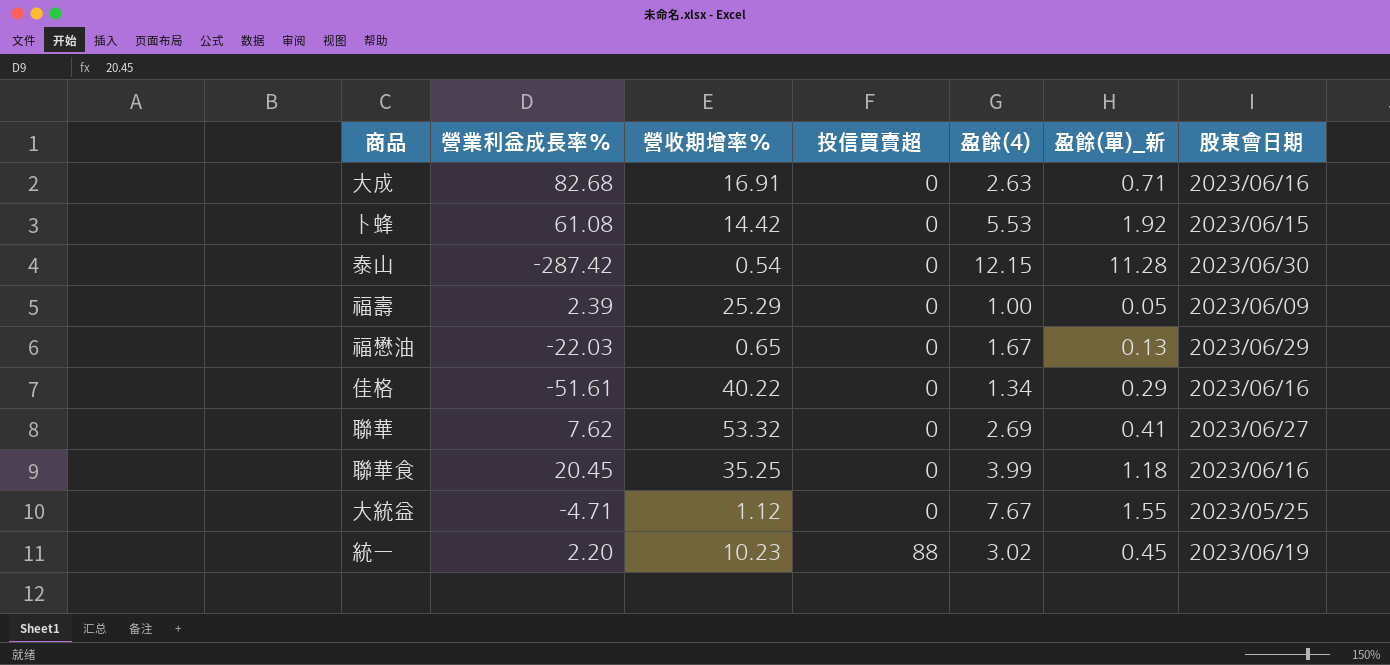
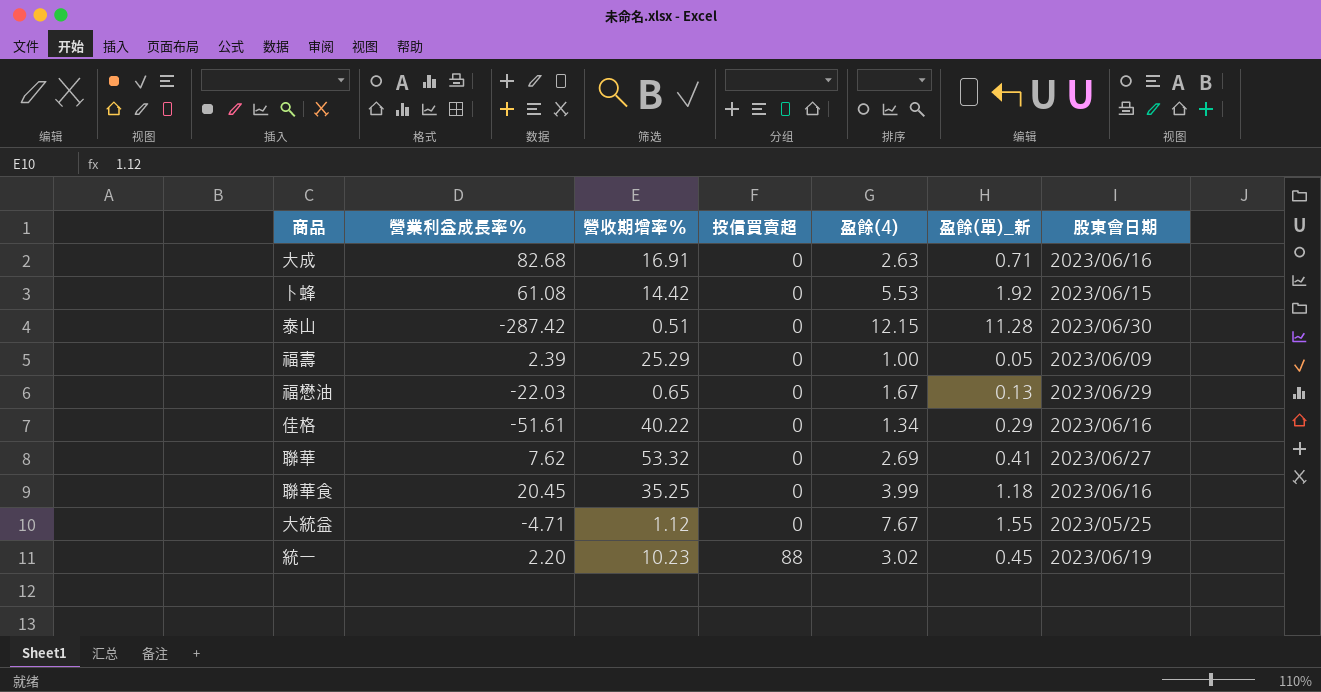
泰山 | 營收期增率%: 0.54 -> 0.51

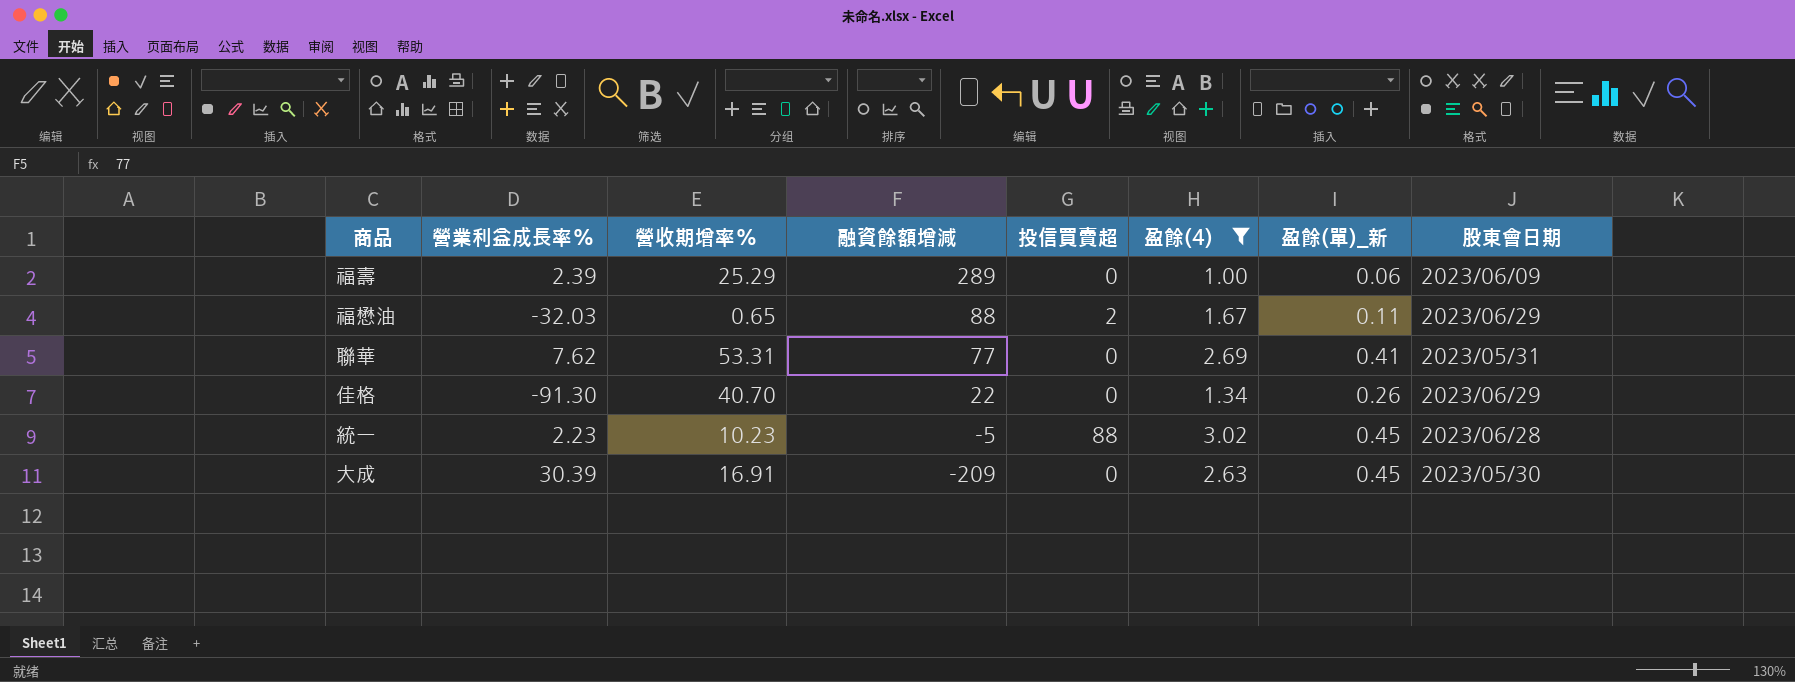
filter: none -> 盈餘(4) <= 3.02
row order: 投信買賣超 ascending -> 融資餘額增減 descending
column 融資餘額增減 | position: none -> 4
福壽 | 盈餘(單)_新: 0.05 -> 0.06
福懋油 | 營業利益成長率%: -22.03 -> -32.03
福懋油 | 投信買賣超: 0 -> 2
福懋油 | 盈餘(單)_新: 0.13 -> 0.11
聯華 | 營收期增率%: 53.32 -> 53.31
聯華 | 股東會日期: 2023/06/27 -> 2023/05/31
佳格 | 營業利益成長率%: -51.61 -> -91.30
佳格 | 營收期增率%: 40.22 -> 40.70
佳格 | 盈餘(單)_新: 0.29 -> 0.26
佳格 | 股東會日期: 2023/06/16 -> 2023/06/29
統一 | 營業利益成長率%: 2.20 -> 2.23
統一 | 股東會日期: 2023/06/19 -> 2023/06/28
大成 | 營業利益成長率%: 82.68 -> 30.39
大成 | 盈餘(單)_新: 0.71 -> 0.45
大成 | 股東會日期: 2023/06/16 -> 2023/05/30

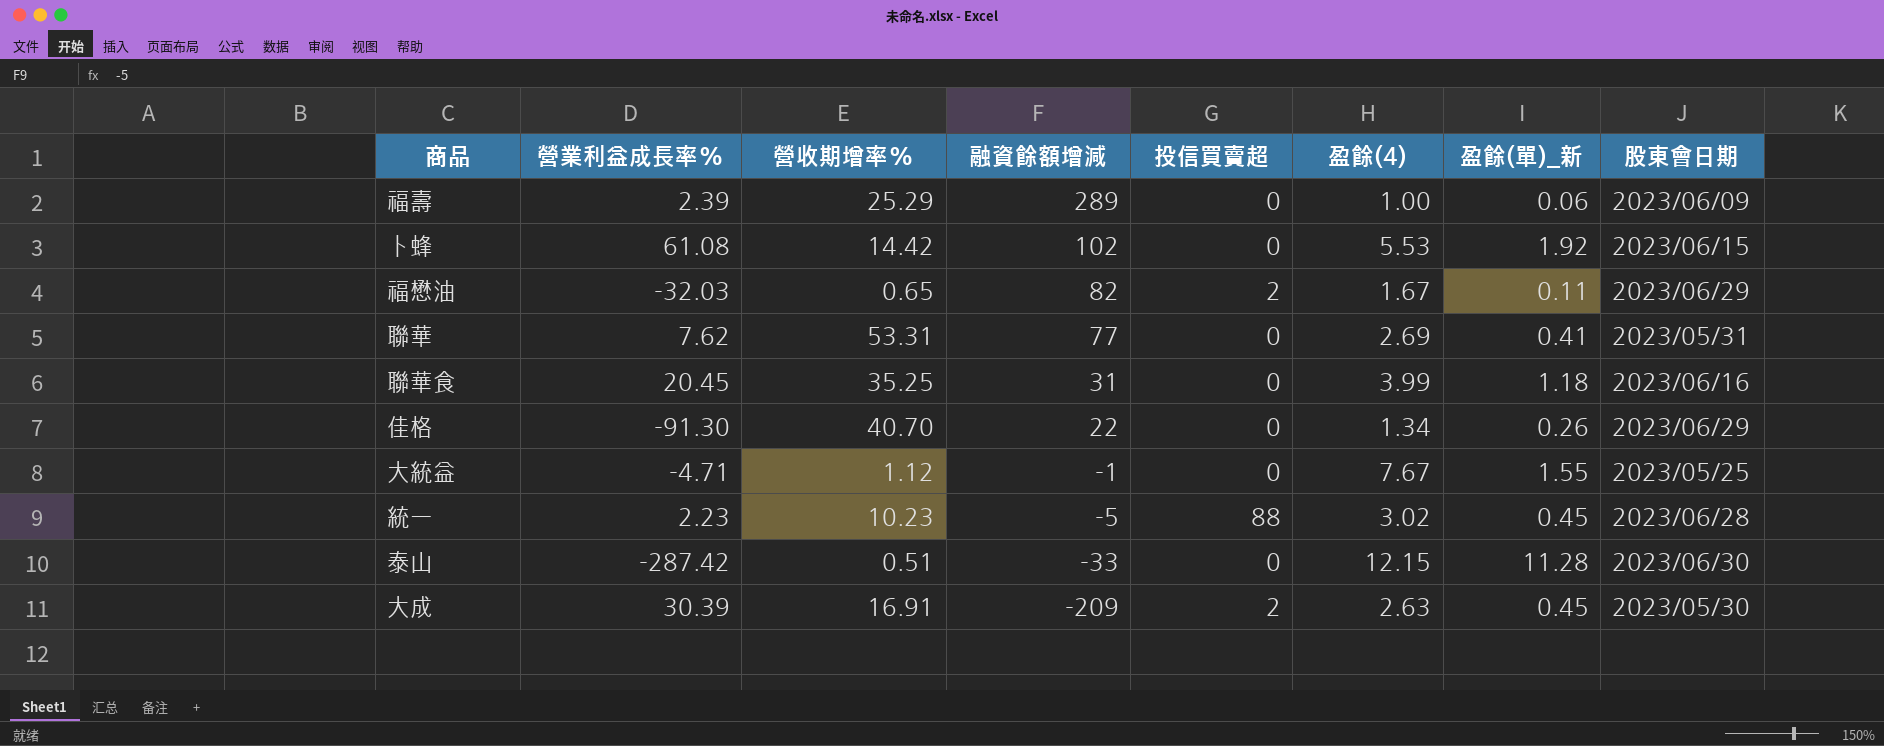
filter: 盈餘(4) <= 3.02 -> none
福懋油 | 融資餘額增減: 88 -> 82
大成 | 投信買賣超: 0 -> 2

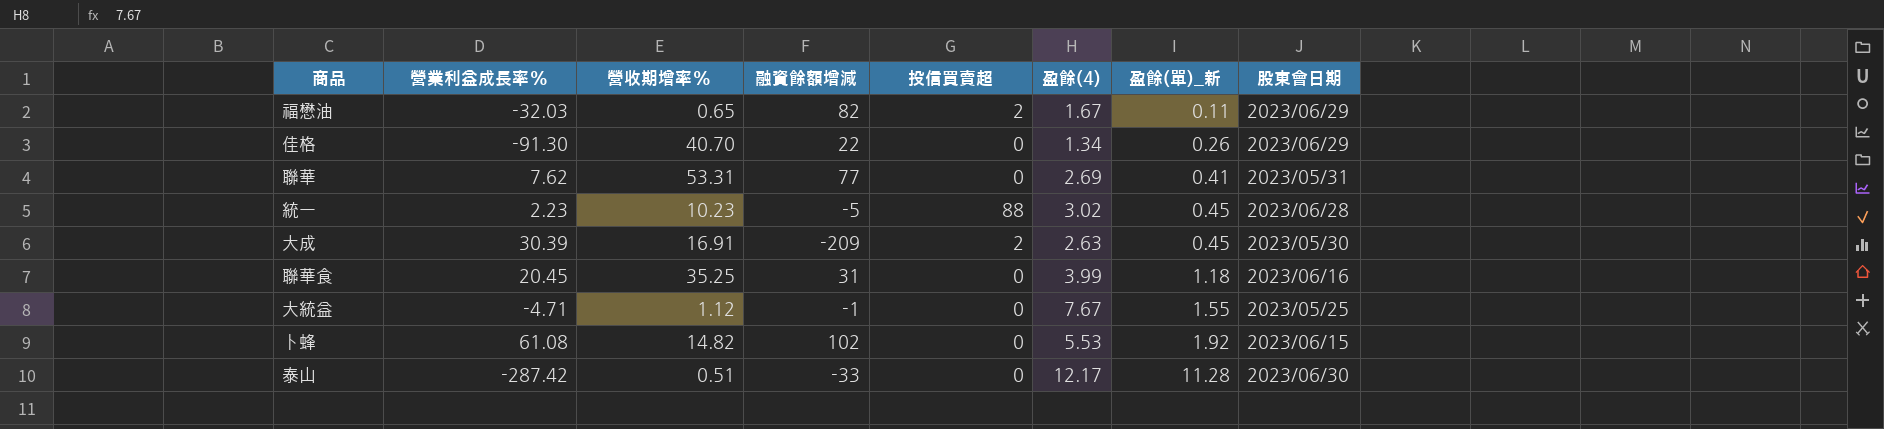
row order: 融資餘額增減 descending -> 盈餘(單)_新 ascending
row 福壽: 2.39 | 25.29 | 289 | 0 | 1.00 | 0.06 | 2023/06/09 -> none
卜蜂 | 營收期增率%: 14.42 -> 14.82
泰山 | 盈餘(4): 12.15 -> 12.17

